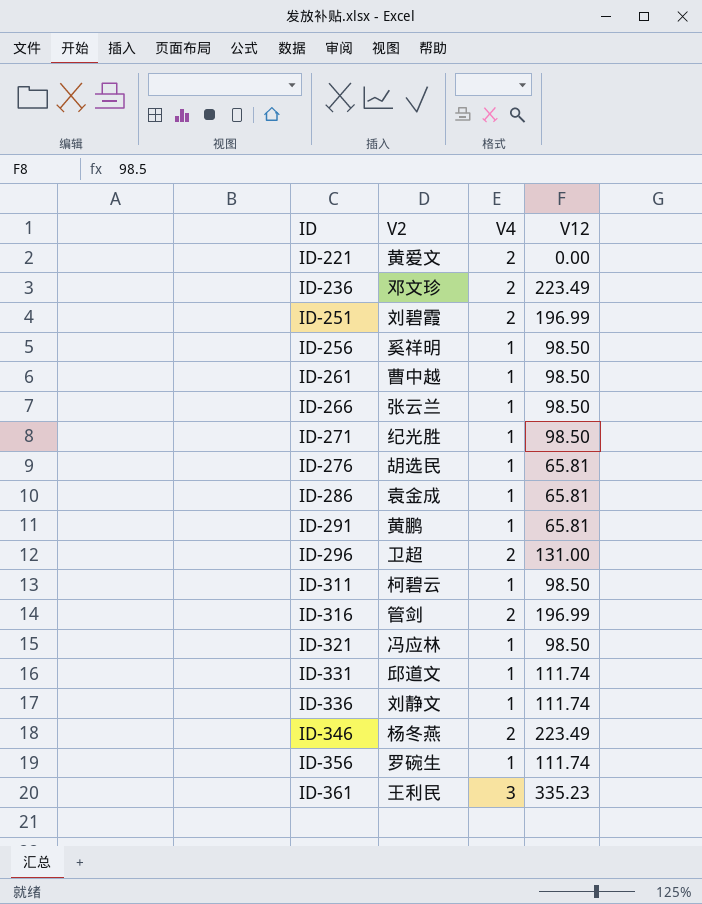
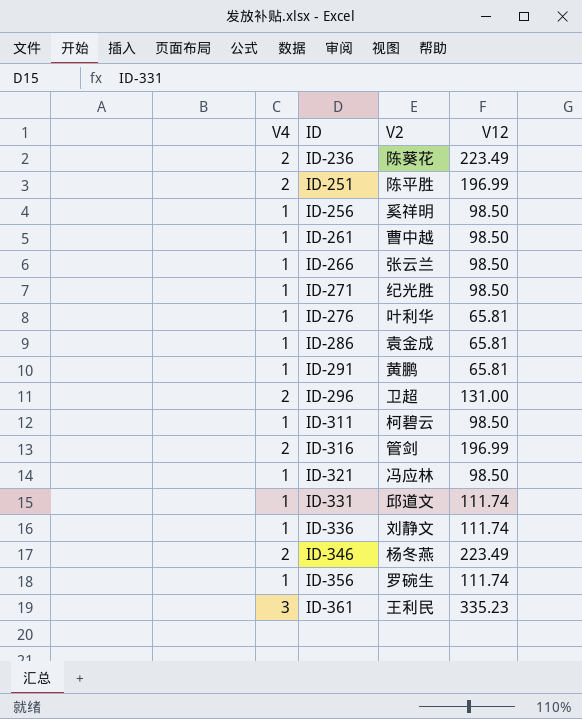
column V4 | position: 3 -> 1
row ID-221: 黄爱文 | 2 | 0.00 -> none
ID-236 | V2: 邓文珍 -> 陈葵花
ID-251 | V2: 刘碧霞 -> 陈平胜
ID-276 | V2: 胡选民 -> 叶利华

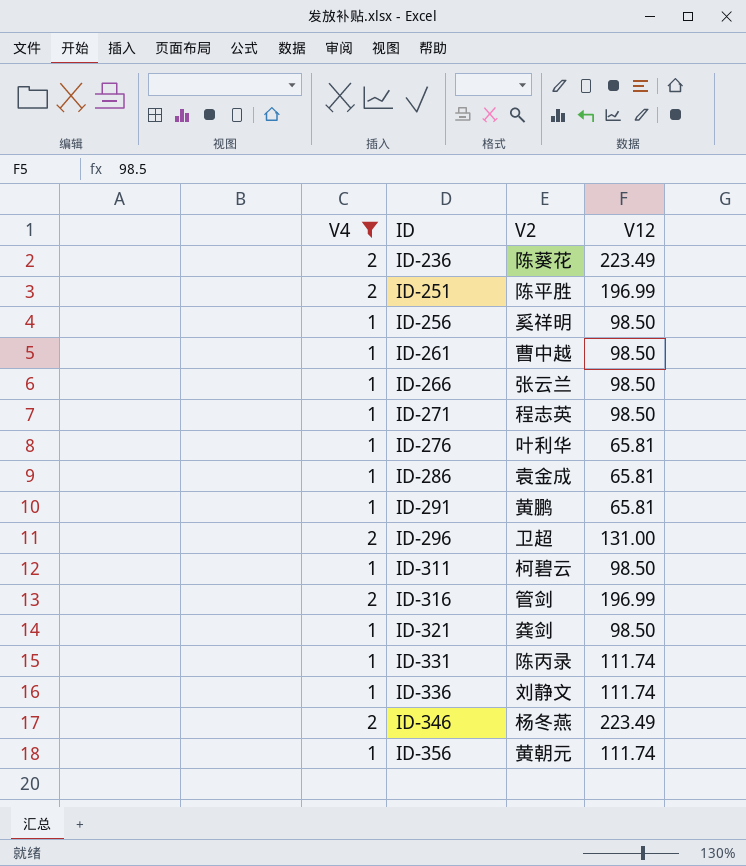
filter: none -> V4 != 3
ID-271 | V2: 纪光胜 -> 程志英
ID-321 | V2: 冯应林 -> 龚剑
ID-331 | V2: 邱道文 -> 陈丙录
ID-356 | V2: 罗碗生 -> 黄朝元

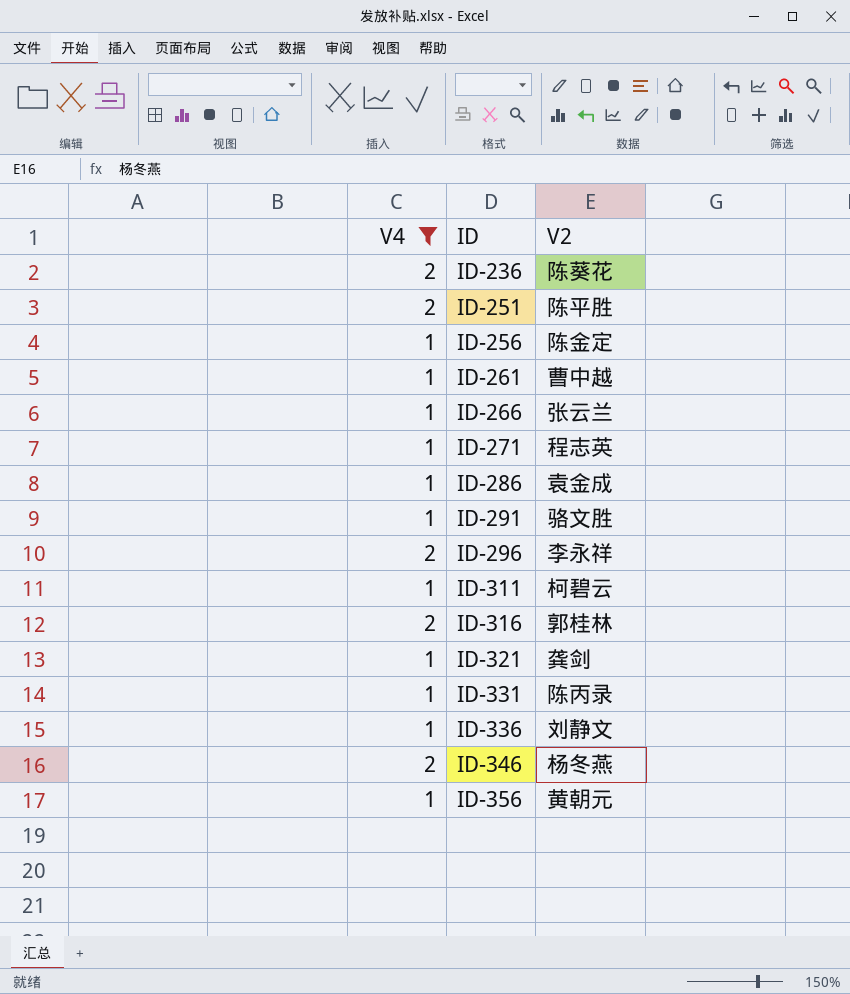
column V12 | position: 4 -> none
row ID-276: 1 | 叶利华 | 65.81 -> none
ID-256 | V2: 奚祥明 -> 陈金定
ID-291 | V2: 黄鹏 -> 骆文胜
ID-296 | V2: 卫超 -> 李永祥
ID-316 | V2: 管剑 -> 郭桂林

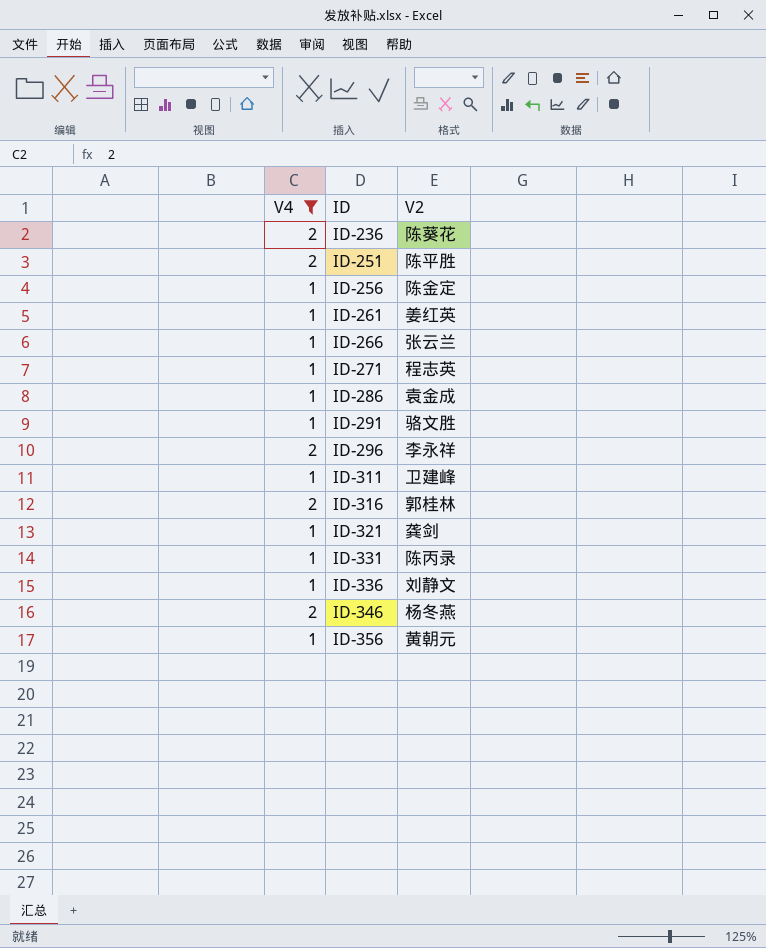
ID-261 | V2: 曹中越 -> 姜红英
ID-311 | V2: 柯碧云 -> 卫建峰

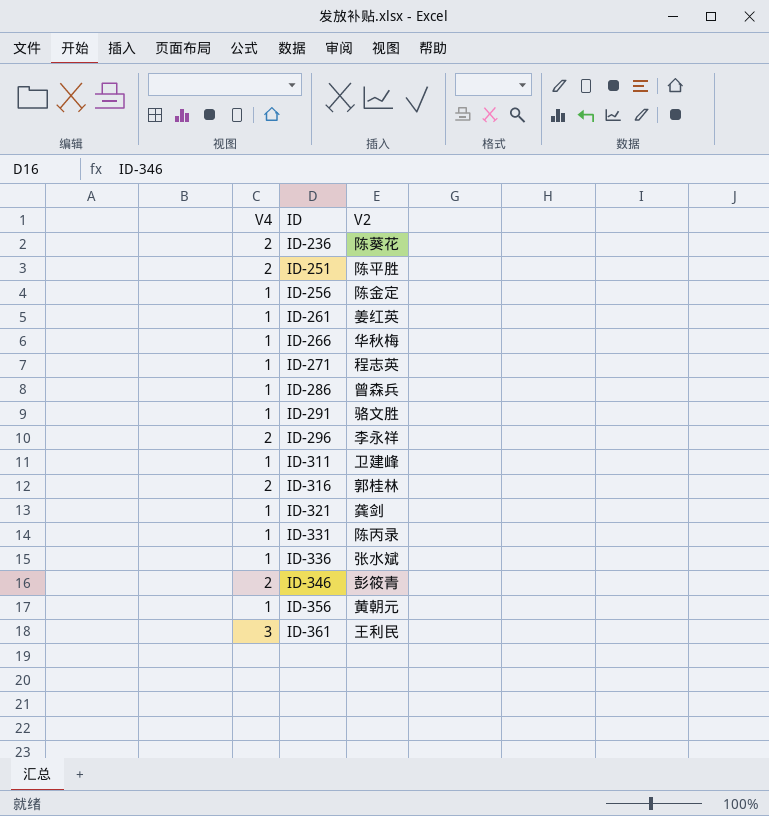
filter: V4 != 3 -> none
ID-266 | V2: 张云兰 -> 华秋梅
ID-286 | V2: 袁金成 -> 曾森兵
ID-336 | V2: 刘静文 -> 张水斌
ID-346 | V2: 杨冬燕 -> 彭筱青

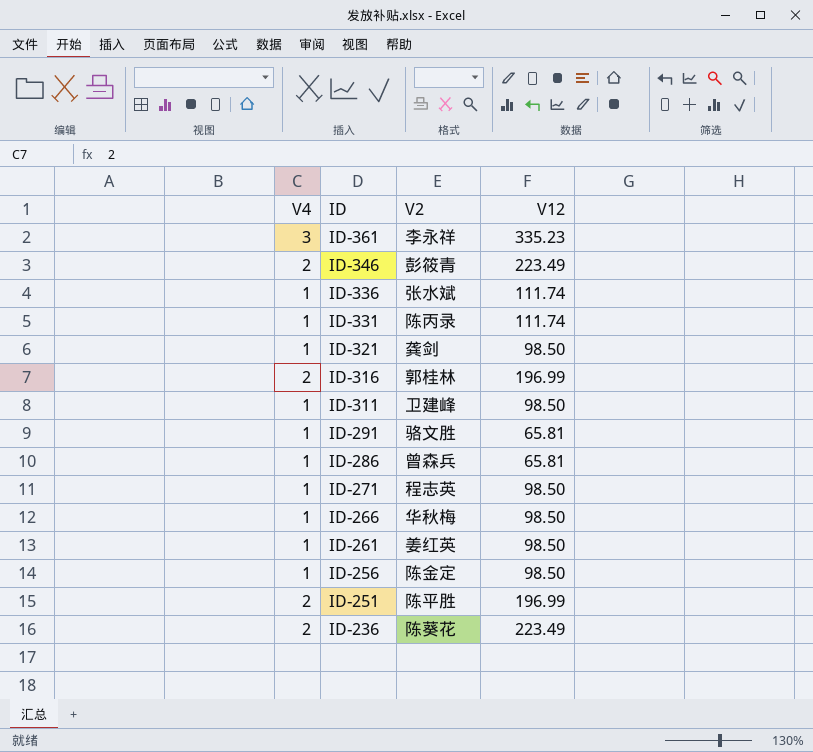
row order: ID ascending -> ID descending
column V12 | position: none -> 4
row ID-296: 2 | 李永祥 -> none
row ID-356: 1 | 黄朝元 -> none
ID-361 | V2: 王利民 -> 李永祥

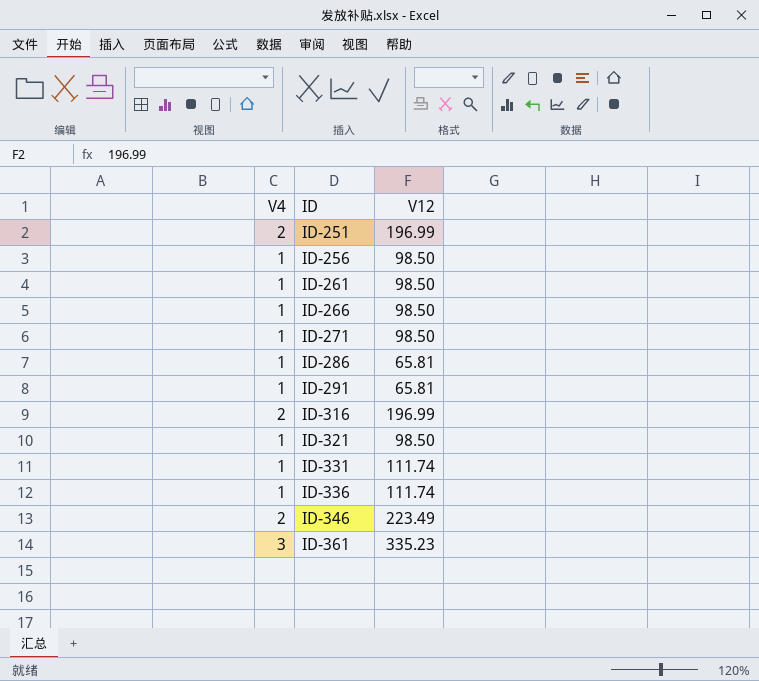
row order: ID descending -> ID ascending
column V2 | position: 3 -> none
row ID-311: 1 | 卫建峰 | 98.50 -> none
row ID-236: 2 | 陈葵花 | 223.49 -> none

